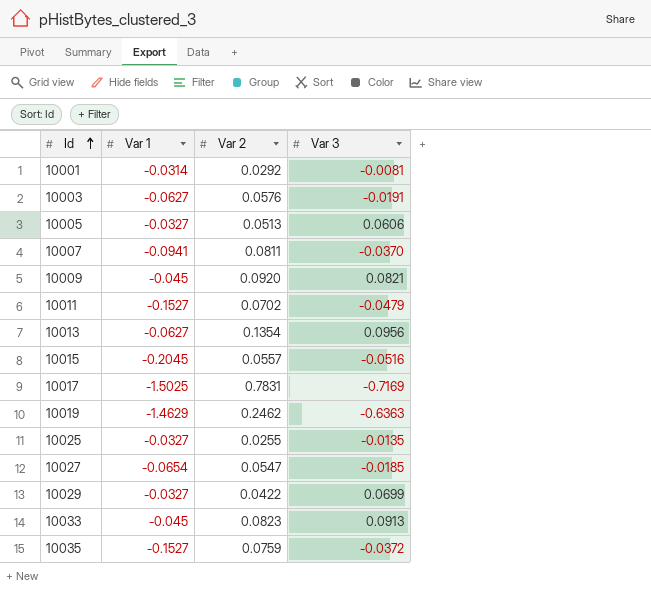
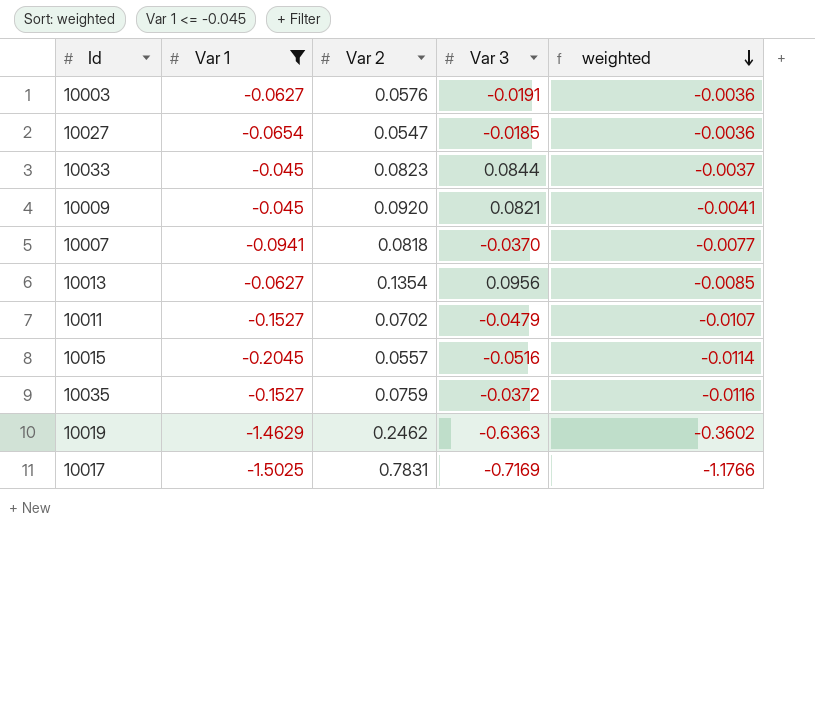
filter: none -> Var 1 <= -0.045
row order: Id ascending -> weighted descending
column weighted | formula: none -> [Var 1] * [Var 2]
10033 | Var 3: 0.0913 -> 0.0844
10007 | Var 2: 0.0811 -> 0.0818

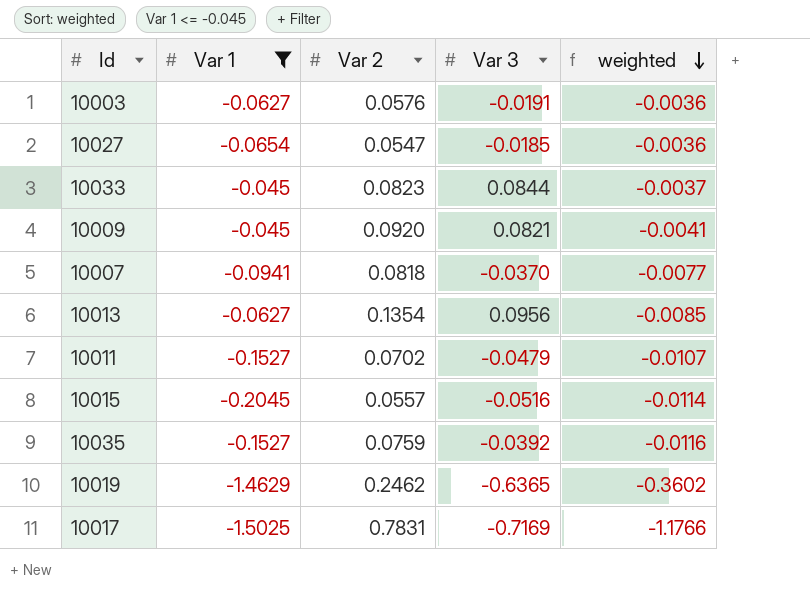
10035 | Var 3: -0.0372 -> -0.0392
10019 | Var 3: -0.6363 -> -0.6365

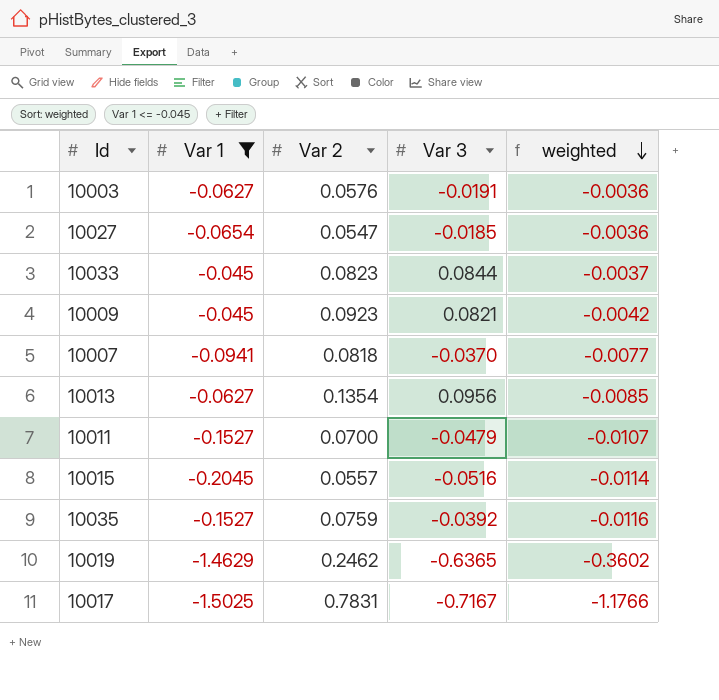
10009 | Var 2: 0.0920 -> 0.0923
10009 | weighted: -0.0041 -> -0.0042
10011 | Var 2: 0.0702 -> 0.0700
10017 | Var 3: -0.7169 -> -0.7167

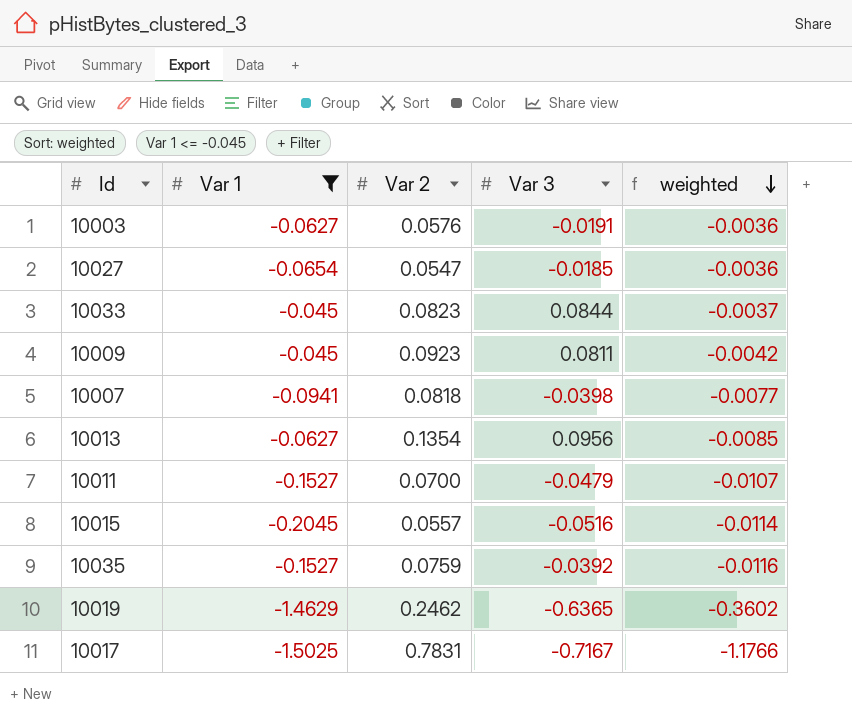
10009 | Var 3: 0.0821 -> 0.0811
10007 | Var 3: -0.0370 -> -0.0398

